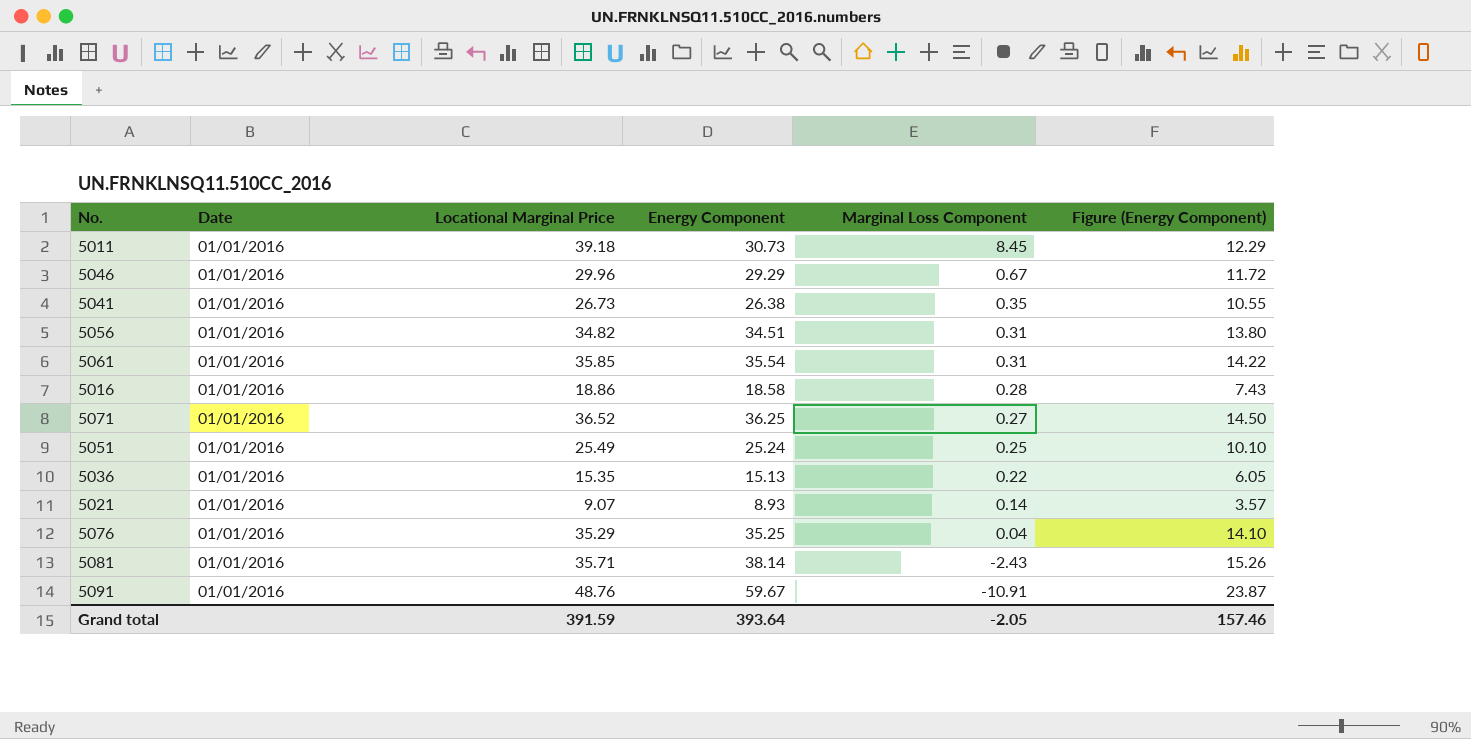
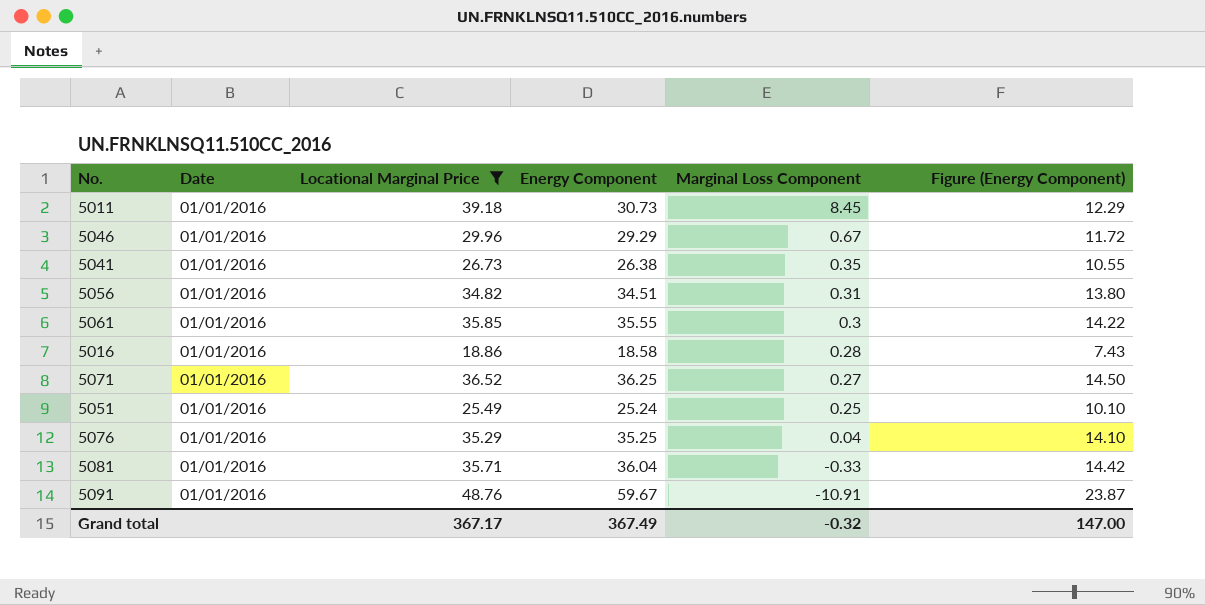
filter: none -> Locational Marginal Price >= 18.86
5061 | Energy Component: 35.54 -> 35.55
5061 | Marginal Loss Component: 0.31 -> 0.3
5081 | Energy Component: 38.14 -> 36.04
5081 | Marginal Loss Component: -2.43 -> -0.33
5081 | Figure (Energy Component): 15.26 -> 14.42
Grand total | Locational Marginal Price: 391.59 -> 367.17
Grand total | Energy Component: 393.64 -> 367.49
Grand total | Marginal Loss Component: -2.05 -> -0.32
Grand total | Figure (Energy Component): 157.46 -> 147.00

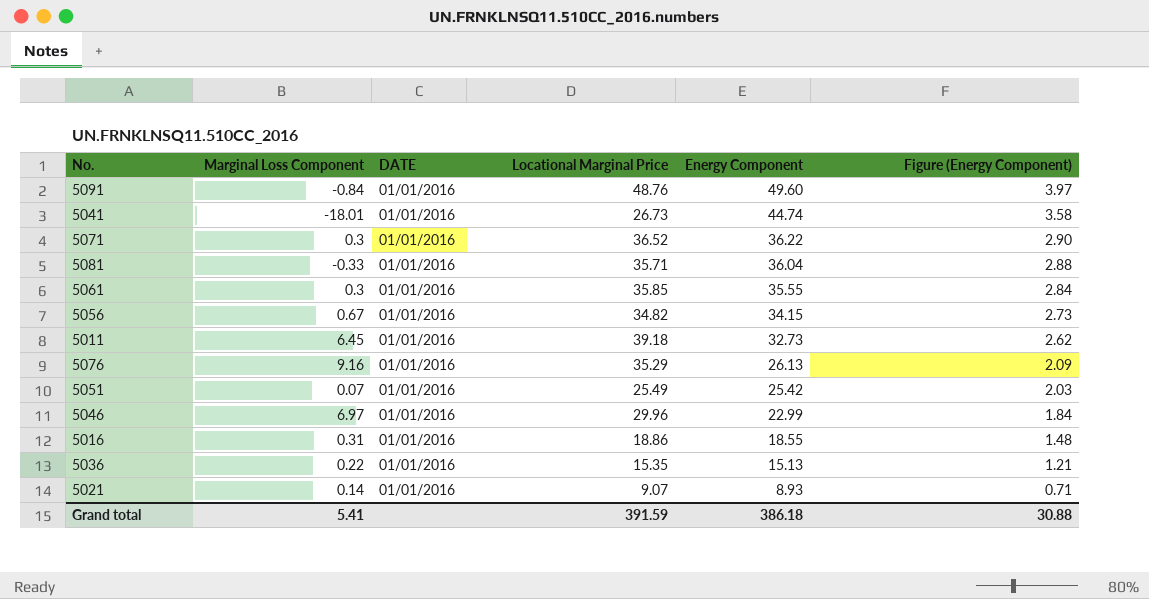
filter: Locational Marginal Price >= 18.86 -> none
row order: Marginal Loss Component descending -> Energy Component descending
column Marginal Loss Component | position: 5 -> 2
column name: Date -> DATE
column Figure (Energy Component) | formula: [Energy Component] * 0.4 -> [Energy Component] * 0.08
5091 | Marginal Loss Component: -10.91 -> -0.84
5091 | Energy Component: 59.67 -> 49.60
5041 | Marginal Loss Component: 0.35 -> -18.01
5041 | Energy Component: 26.38 -> 44.74
5071 | Marginal Loss Component: 0.27 -> 0.3
5071 | Energy Component: 36.25 -> 36.22
5056 | Marginal Loss Component: 0.31 -> 0.67
5056 | Energy Component: 34.51 -> 34.15
5011 | Marginal Loss Component: 8.45 -> 6.45
5011 | Energy Component: 30.73 -> 32.73
5076 | Marginal Loss Component: 0.04 -> 9.16
5076 | Energy Component: 35.25 -> 26.13
5051 | Marginal Loss Component: 0.25 -> 0.07
5051 | Energy Component: 25.24 -> 25.42
5046 | Marginal Loss Component: 0.67 -> 6.97
5046 | Energy Component: 29.29 -> 22.99
5016 | Marginal Loss Component: 0.28 -> 0.31
5016 | Energy Component: 18.58 -> 18.55
Grand total | Marginal Loss Component: -0.32 -> 5.41
Grand total | Locational Marginal Price: 367.17 -> 391.59
Grand total | Energy Component: 367.49 -> 386.18
Grand total | Figure (Energy Component): 147.00 -> 30.88

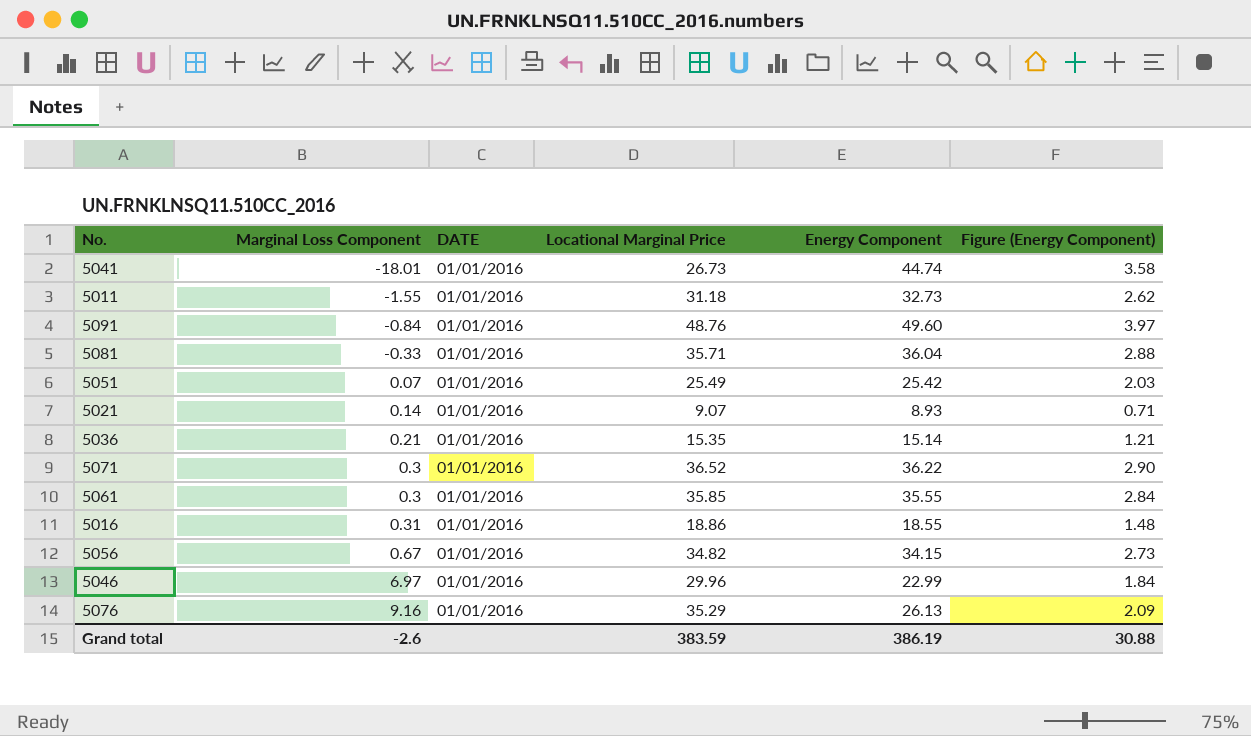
row order: Energy Component descending -> Marginal Loss Component ascending
5011 | Marginal Loss Component: 6.45 -> -1.55
5011 | Locational Marginal Price: 39.18 -> 31.18
5036 | Marginal Loss Component: 0.22 -> 0.21
5036 | Energy Component: 15.13 -> 15.14
Grand total | Marginal Loss Component: 5.41 -> -2.6
Grand total | Locational Marginal Price: 391.59 -> 383.59
Grand total | Energy Component: 386.18 -> 386.19

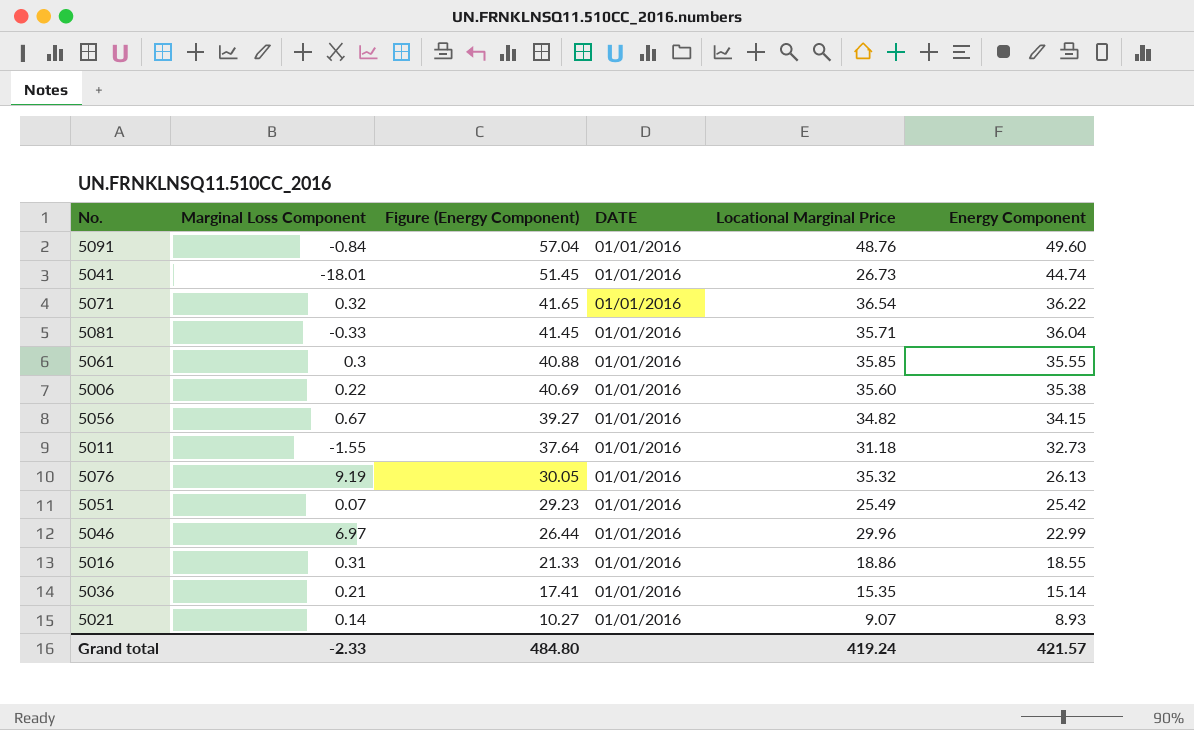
row order: Marginal Loss Component ascending -> Figure (Energy Component) descending
column Figure (Energy Component) | formula: [Energy Component] * 0.08 -> [Energy Component] * 1.15
column Figure (Energy Component) | position: 6 -> 3
5071 | Marginal Loss Component: 0.3 -> 0.32
5071 | Locational Marginal Price: 36.52 -> 36.54
row 5006: none -> 0.22 | 40.69 | 01/01/2016 | 35.60 | 35.38
5076 | Marginal Loss Component: 9.16 -> 9.19
5076 | Locational Marginal Price: 35.29 -> 35.32
Grand total | Marginal Loss Component: -2.6 -> -2.33
Grand total | Figure (Energy Component): 30.88 -> 484.80
Grand total | Locational Marginal Price: 383.59 -> 419.24
Grand total | Energy Component: 386.19 -> 421.57

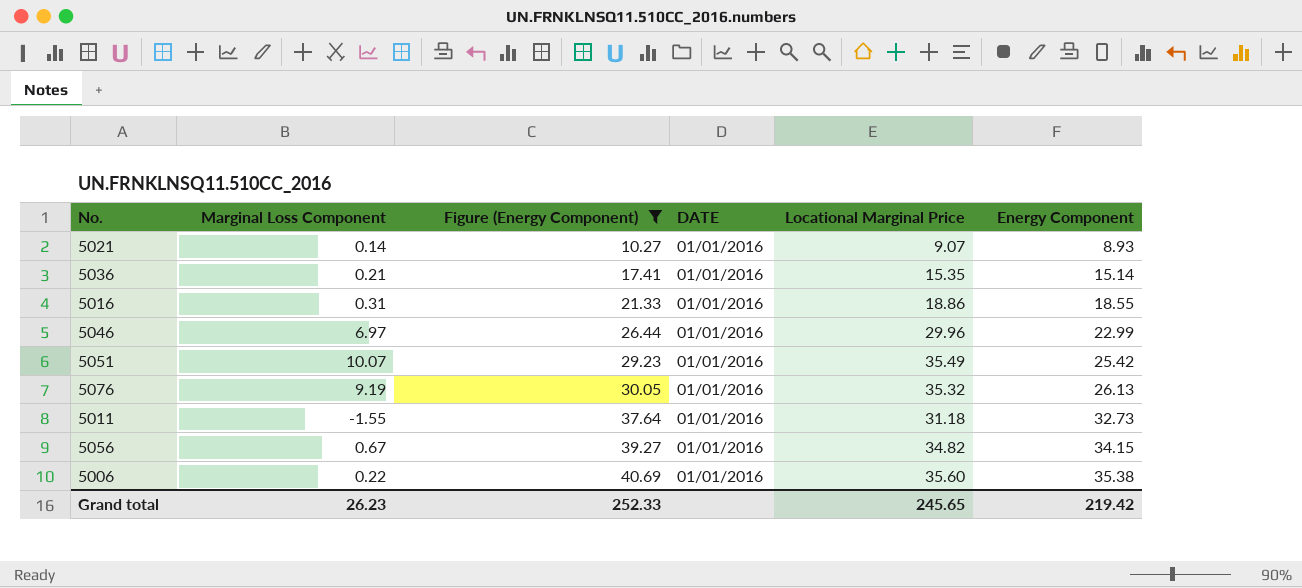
filter: none -> Figure (Energy Component) <= 40.69
row order: Figure (Energy Component) descending -> Figure (Energy Component) ascending
5051 | Marginal Loss Component: 0.07 -> 10.07
5051 | Locational Marginal Price: 25.49 -> 35.49
Grand total | Marginal Loss Component: -2.33 -> 26.23
Grand total | Figure (Energy Component): 484.80 -> 252.33
Grand total | Locational Marginal Price: 419.24 -> 245.65
Grand total | Energy Component: 421.57 -> 219.42

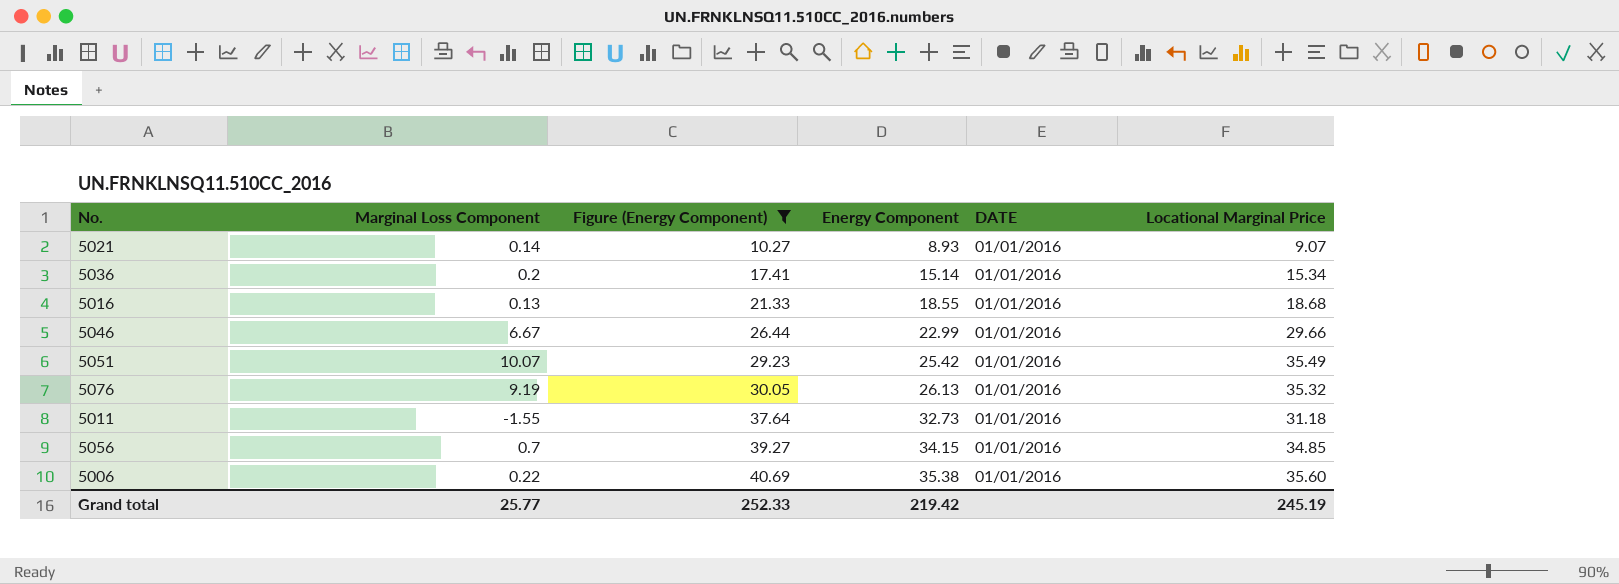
column Energy Component | position: 6 -> 4
5036 | Marginal Loss Component: 0.21 -> 0.2
5036 | Locational Marginal Price: 15.35 -> 15.34
5016 | Marginal Loss Component: 0.31 -> 0.13
5016 | Locational Marginal Price: 18.86 -> 18.68
5046 | Marginal Loss Component: 6.97 -> 6.67
5046 | Locational Marginal Price: 29.96 -> 29.66
5056 | Marginal Loss Component: 0.67 -> 0.7
5056 | Locational Marginal Price: 34.82 -> 34.85
Grand total | Marginal Loss Component: 26.23 -> 25.77
Grand total | Locational Marginal Price: 245.65 -> 245.19

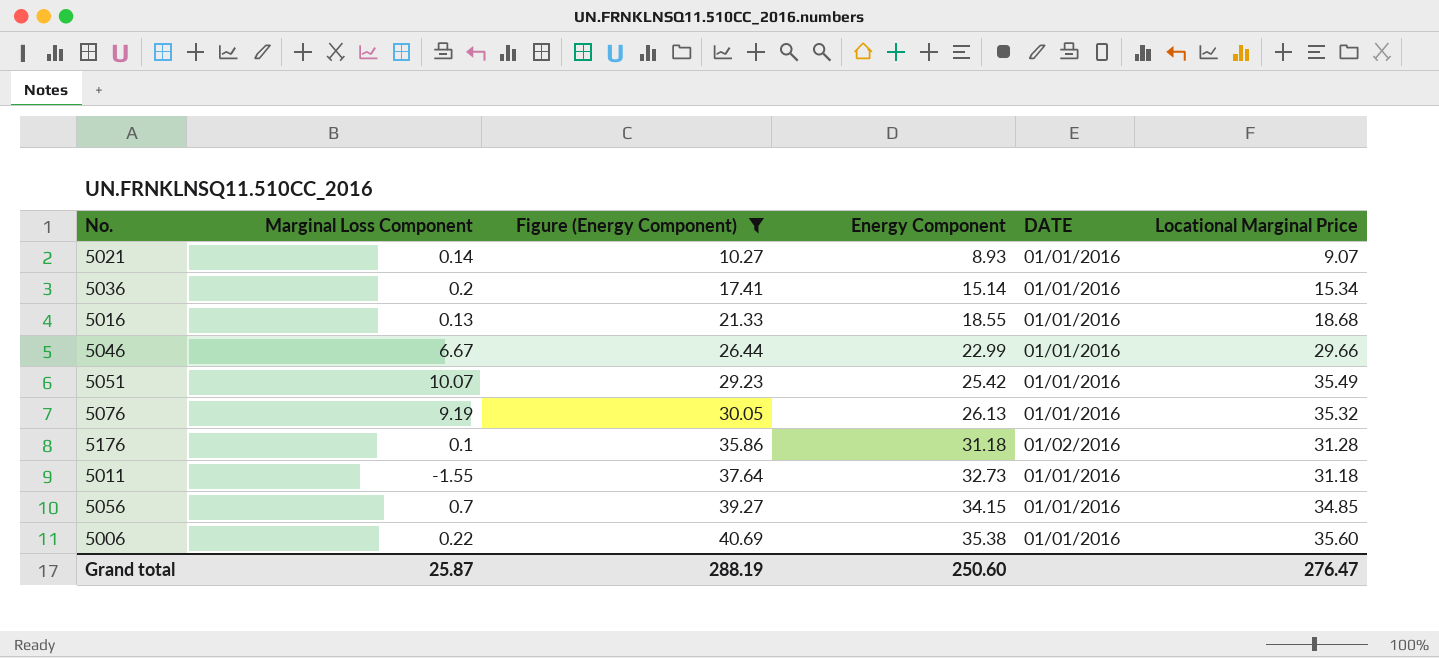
row 5176: none -> 0.1 | 35.86 | 31.18 | 01/02/2016 | 31.28
Grand total | Marginal Loss Component: 25.77 -> 25.87
Grand total | Figure (Energy Component): 252.33 -> 288.19
Grand total | Energy Component: 219.42 -> 250.60
Grand total | Locational Marginal Price: 245.19 -> 276.47

